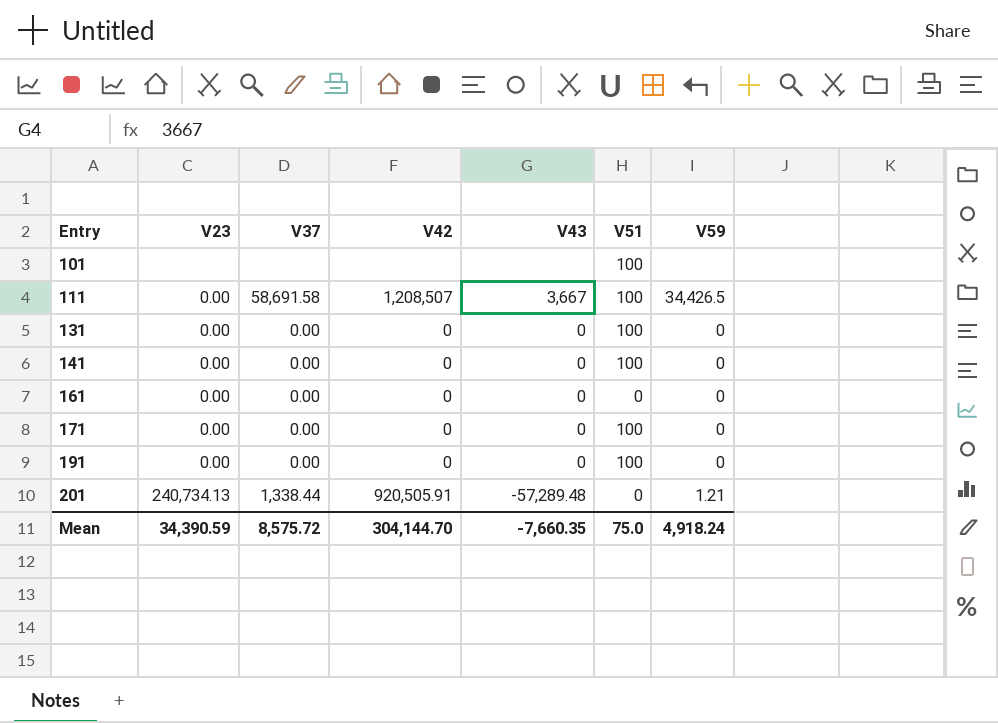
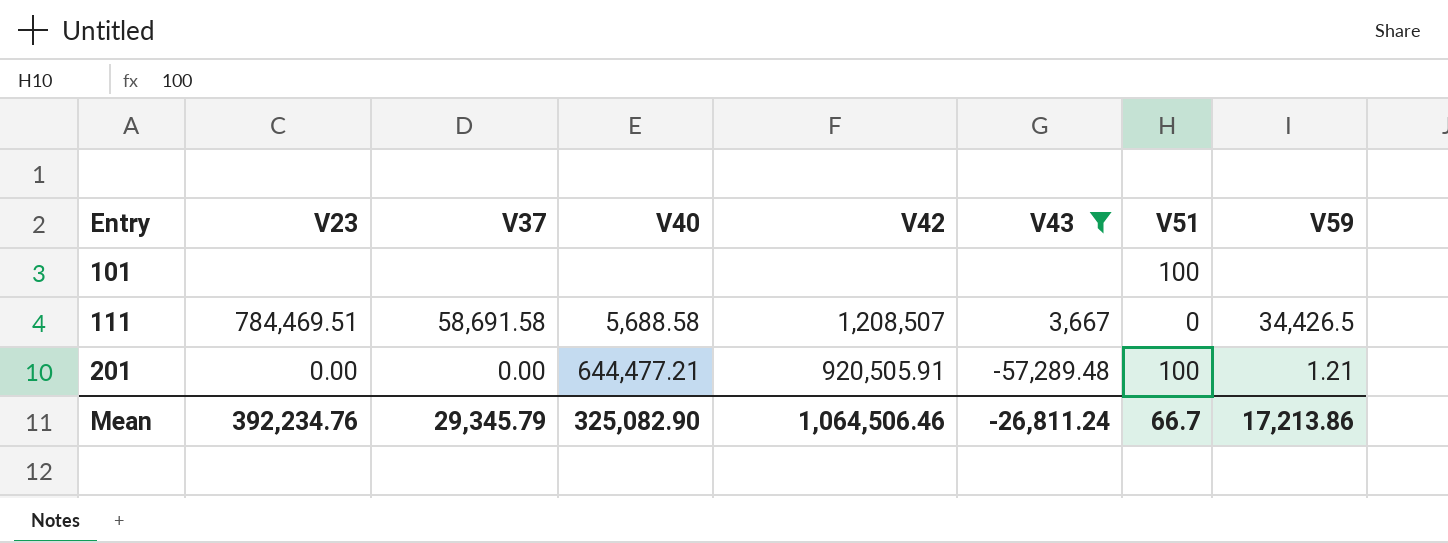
filter: none -> V43 != 0
column V40 | position: none -> 4
111 | V23: 0.00 -> 784,469.51
111 | V51: 100 -> 0
201 | V23: 240,734.13 -> 0.00
201 | V37: 1,338.44 -> 0.00
201 | V51: 0 -> 100
Mean | V23: 34,390.59 -> 392,234.76
Mean | V37: 8,575.72 -> 29,345.79
Mean | V42: 304,144.70 -> 1,064,506.46
Mean | V43: -7,660.35 -> -26,811.24
Mean | V51: 75.0 -> 66.7
Mean | V59: 4,918.24 -> 17,213.86

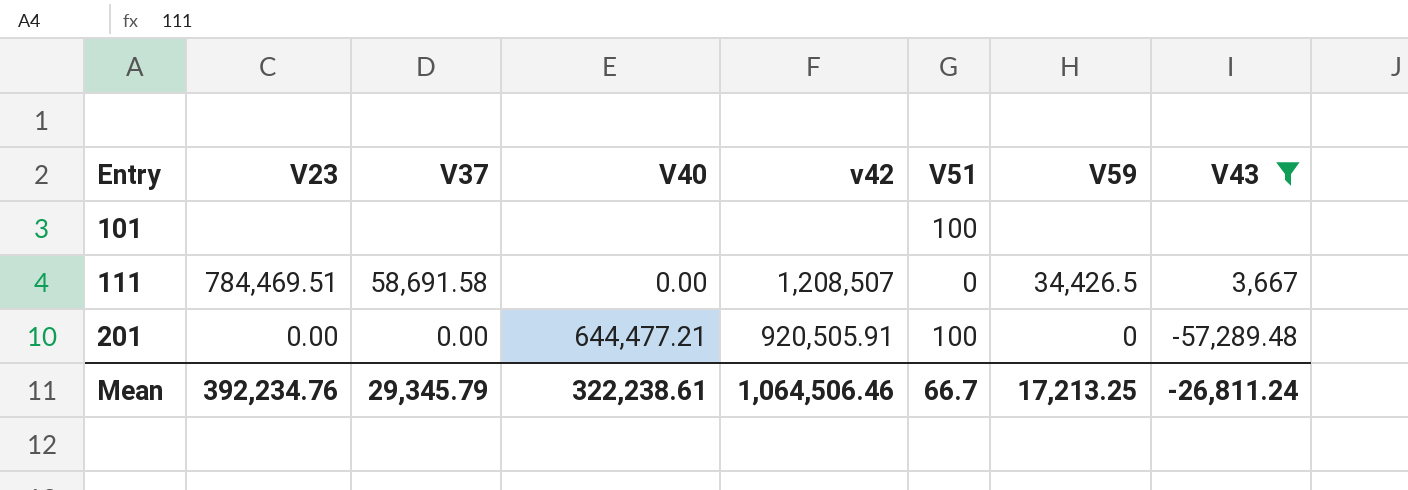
column name: V42 -> v42
column V43 | position: 6 -> 8
111 | V40: 5,688.58 -> 0.00
201 | V59: 1.21 -> 0
Mean | V40: 325,082.90 -> 322,238.61
Mean | V59: 17,213.86 -> 17,213.25

